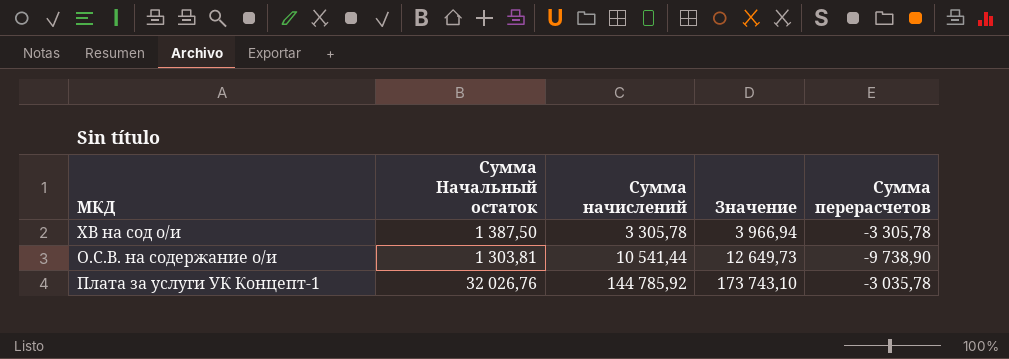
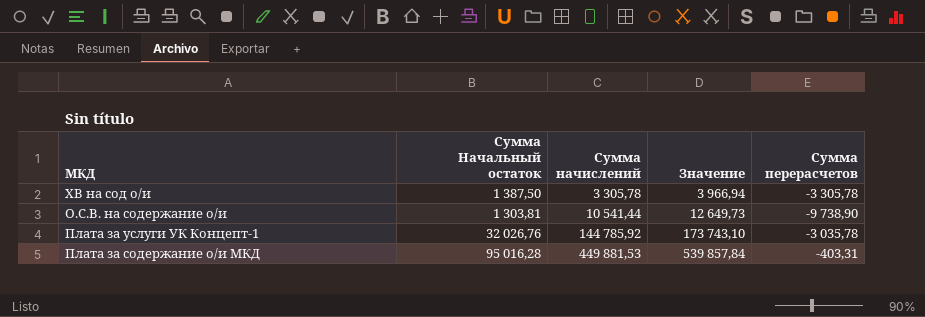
row Плата за содержание о/и МКД: none -> 95 016,28 | 449 881,53 | 539 857,84 | -403,31

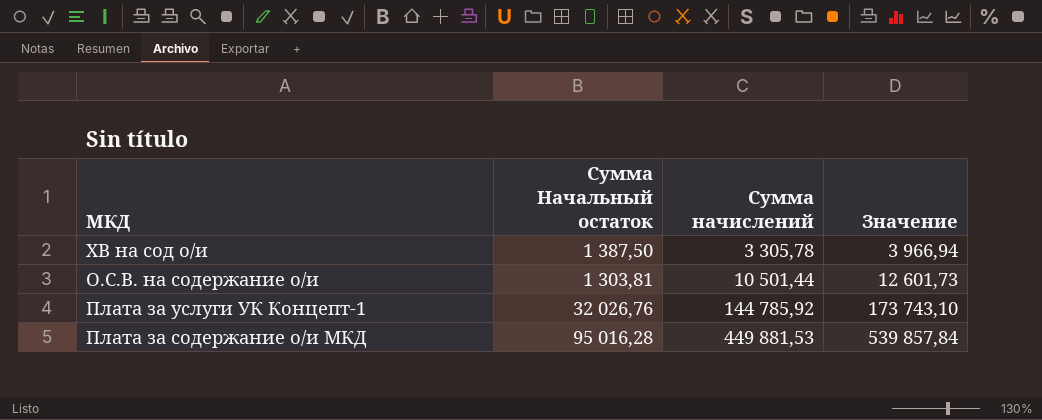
column Сумма перерасчетов | position: 5 -> none
О.С.В. на содержание о/и | Сумма начислений: 10 541,44 -> 10 501,44
О.С.В. на содержание о/и | Значение: 12 649,73 -> 12 601,73

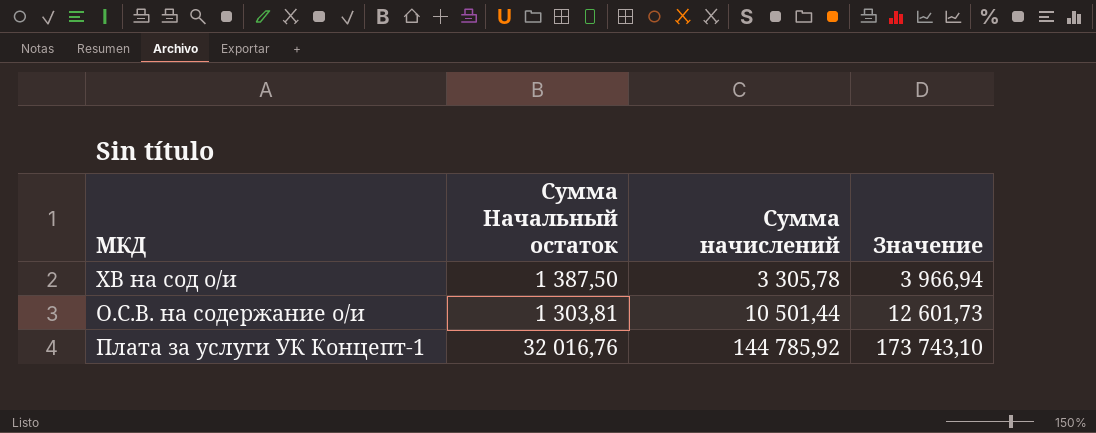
row Плата за содержание о/и МКД: 95 016,28 | 449 881,53 | 539 857,84 -> none
Плата за услуги УК Концепт-1 | Сумма Начальный остаток: 32 026,76 -> 32 016,76

